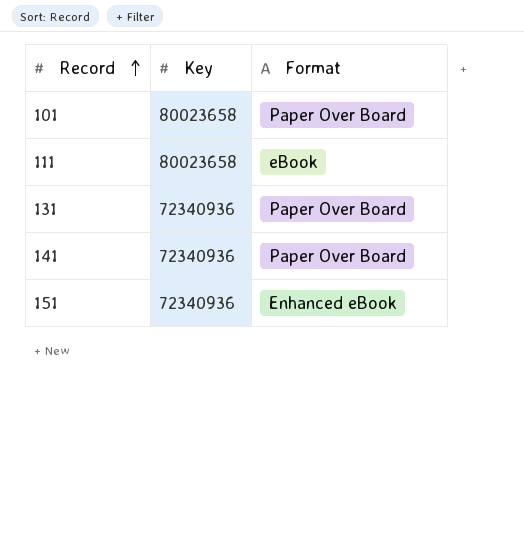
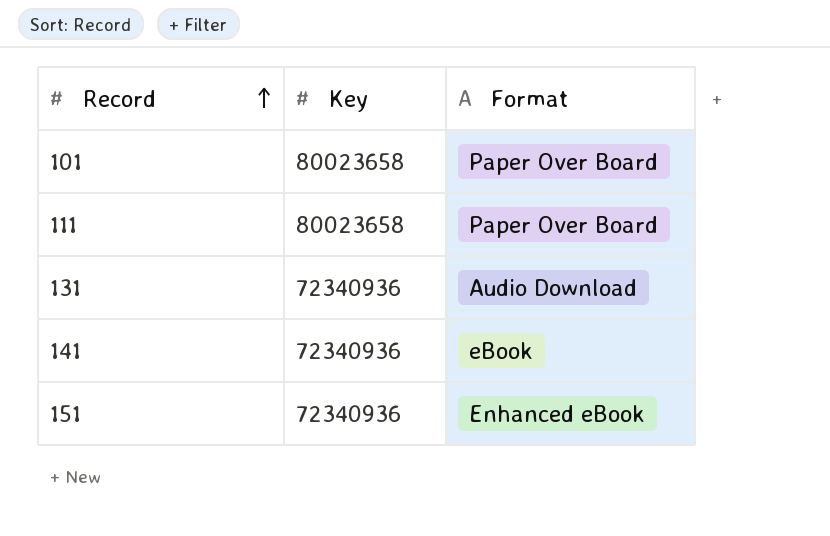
111 | Format: eBook -> Paper Over Board
131 | Format: Paper Over Board -> Audio Download
141 | Format: Paper Over Board -> eBook

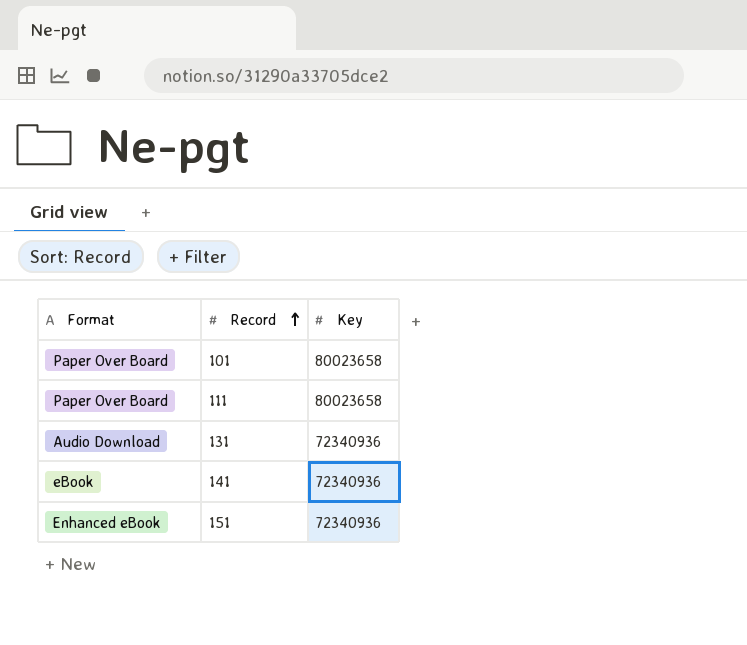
column Format | position: 3 -> 1

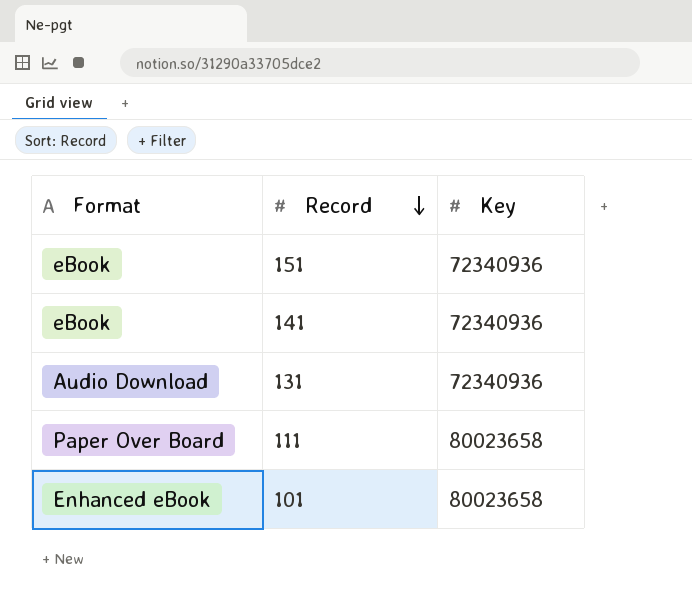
row order: Record ascending -> Record descending
151 | Format: Enhanced eBook -> eBook
101 | Format: Paper Over Board -> Enhanced eBook

